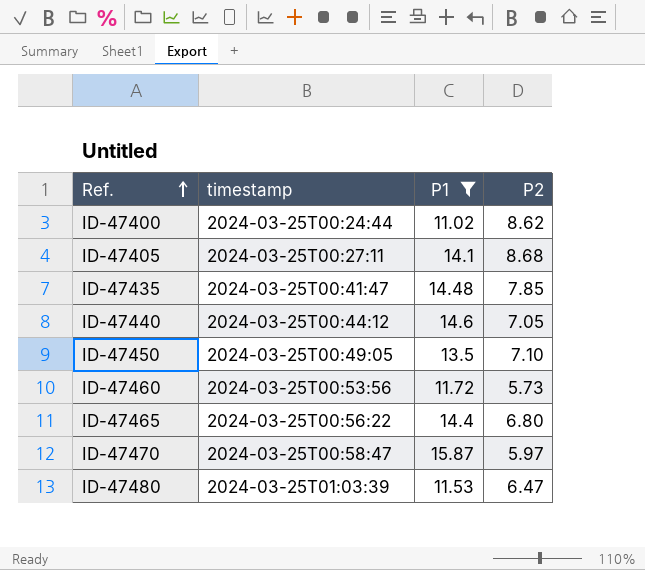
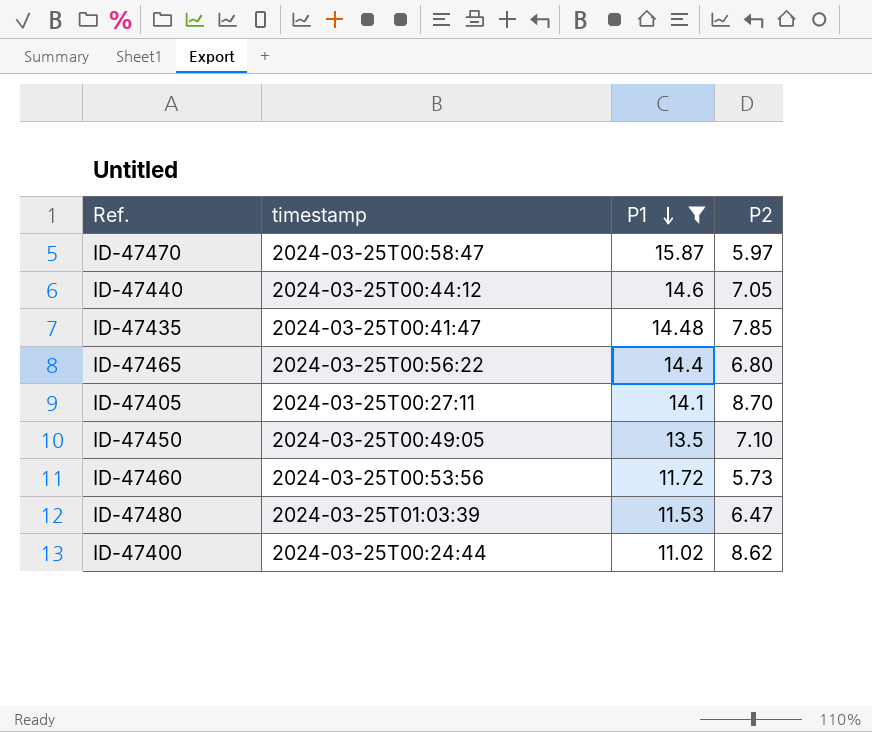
row order: Ref. ascending -> P1 descending
ID-47405 | P2: 8.68 -> 8.70

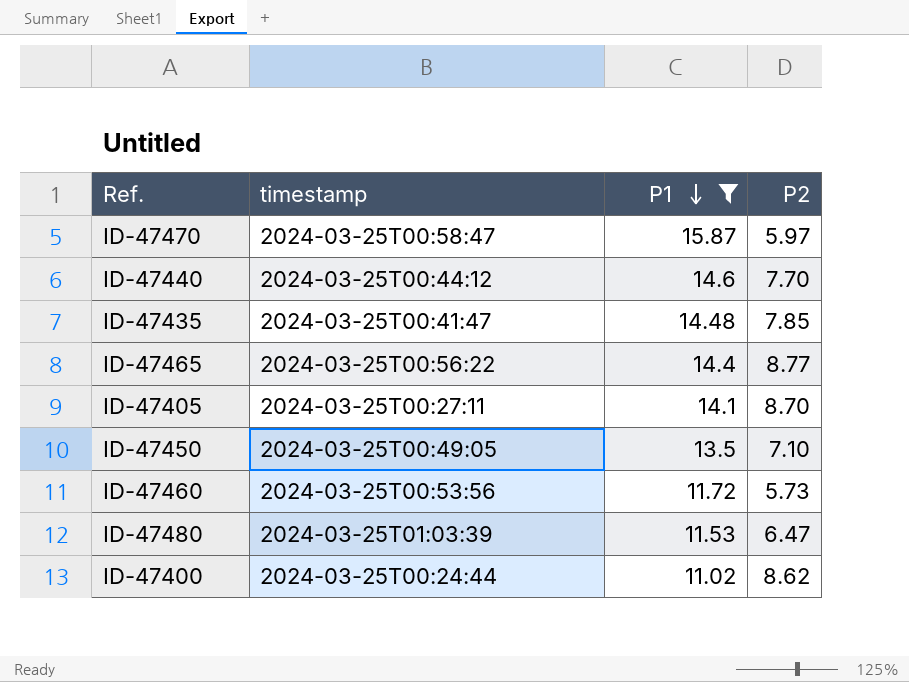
ID-47440 | P2: 7.05 -> 7.70
ID-47465 | P2: 6.80 -> 8.77

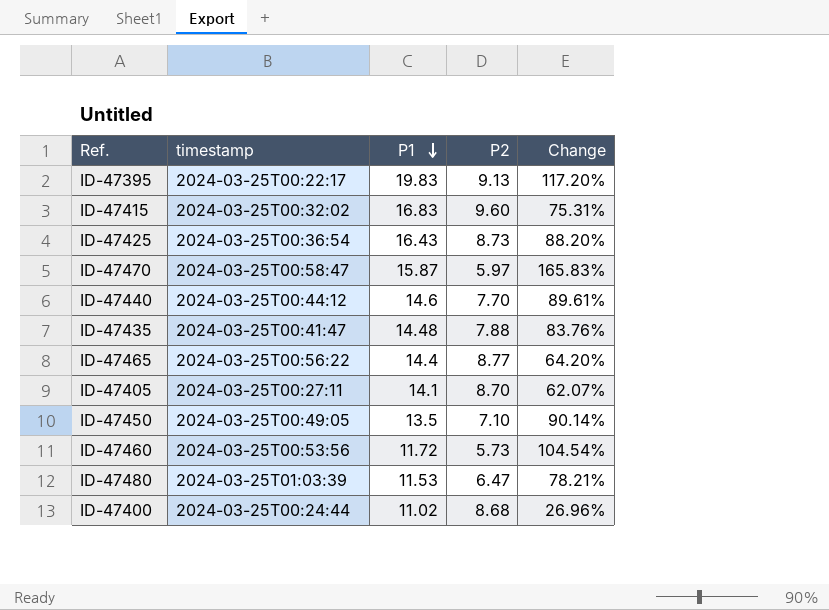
filter: P1 <= 15.87 -> none
column Change | formula: none -> ([P1] - [P2]) / [P2]
ID-47435 | P2: 7.85 -> 7.88
ID-47400 | P2: 8.62 -> 8.68

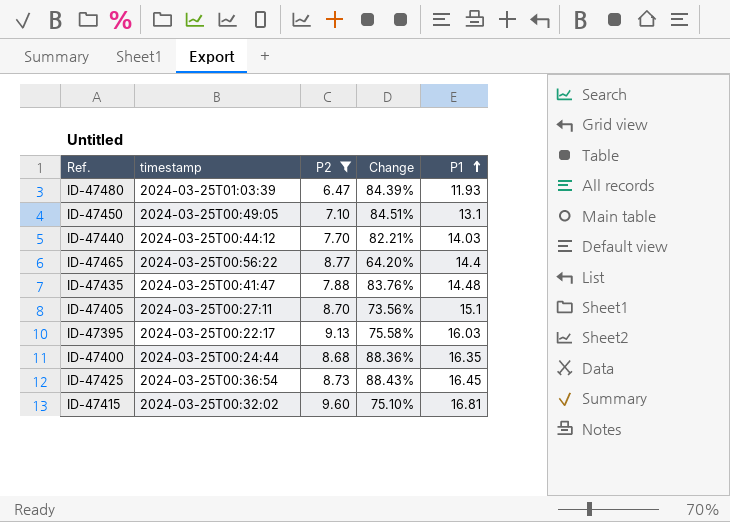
filter: none -> P2 >= 6.47
row order: P1 descending -> P1 ascending
column P1 | position: 3 -> 5
ID-47480 | Change: 78.21% -> 84.39%
ID-47480 | P1: 11.53 -> 11.93
ID-47450 | Change: 90.14% -> 84.51%
ID-47450 | P1: 13.5 -> 13.1
ID-47440 | Change: 89.61% -> 82.21%
ID-47440 | P1: 14.6 -> 14.03
ID-47405 | Change: 62.07% -> 73.56%
ID-47405 | P1: 14.1 -> 15.1
ID-47395 | Change: 117.20% -> 75.58%
ID-47395 | P1: 19.83 -> 16.03
ID-47400 | Change: 26.96% -> 88.36%
ID-47400 | P1: 11.02 -> 16.35
ID-47425 | Change: 88.20% -> 88.43%
ID-47425 | P1: 16.43 -> 16.45
ID-47415 | Change: 75.31% -> 75.10%
ID-47415 | P1: 16.83 -> 16.81

